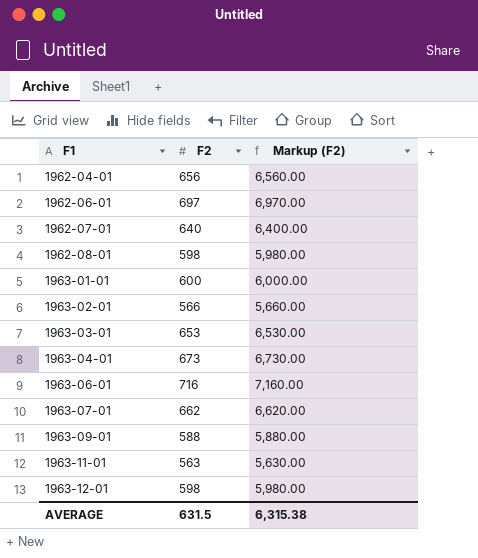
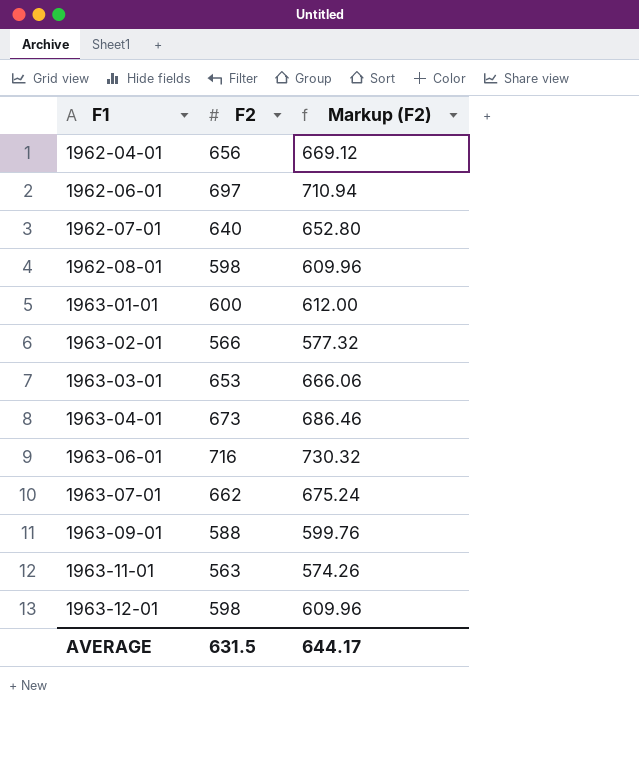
column Markup (F2) | formula: [F2] * 10 -> [F2] * 1.02
AVERAGE | Markup (F2): 6,315.38 -> 644.17

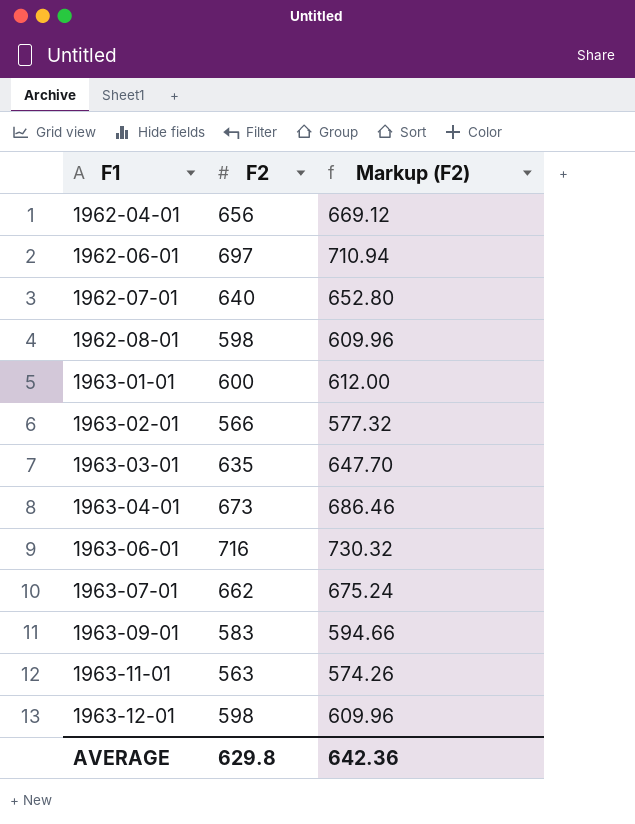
1963-03-01 | F2: 653 -> 635
1963-03-01 | Markup (F2): 666.06 -> 647.70
1963-09-01 | F2: 588 -> 583
1963-09-01 | Markup (F2): 599.76 -> 594.66
AVERAGE | F2: 631.5 -> 629.8
AVERAGE | Markup (F2): 644.17 -> 642.36

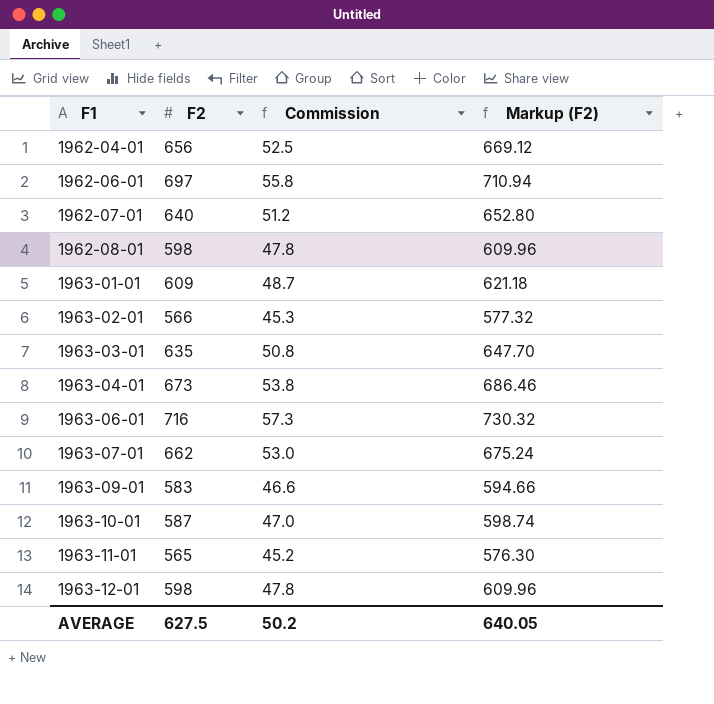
column Commission | formula: none -> [F2] * 0.08
1963-01-01 | F2: 600 -> 609
1963-01-01 | Markup (F2): 612.00 -> 621.18
row 1963-10-01: none -> 587 | 47.0 | 598.74
1963-11-01 | F2: 563 -> 565
1963-11-01 | Markup (F2): 574.26 -> 576.30
AVERAGE | F2: 629.8 -> 627.5
AVERAGE | Markup (F2): 642.36 -> 640.05

